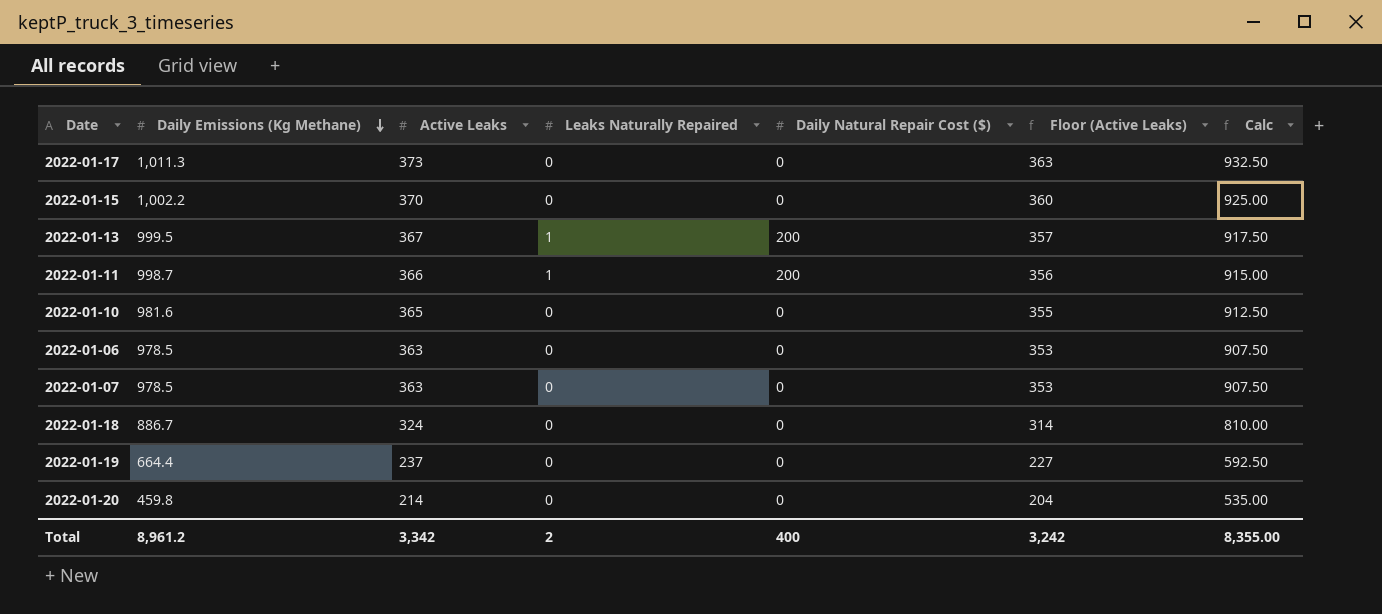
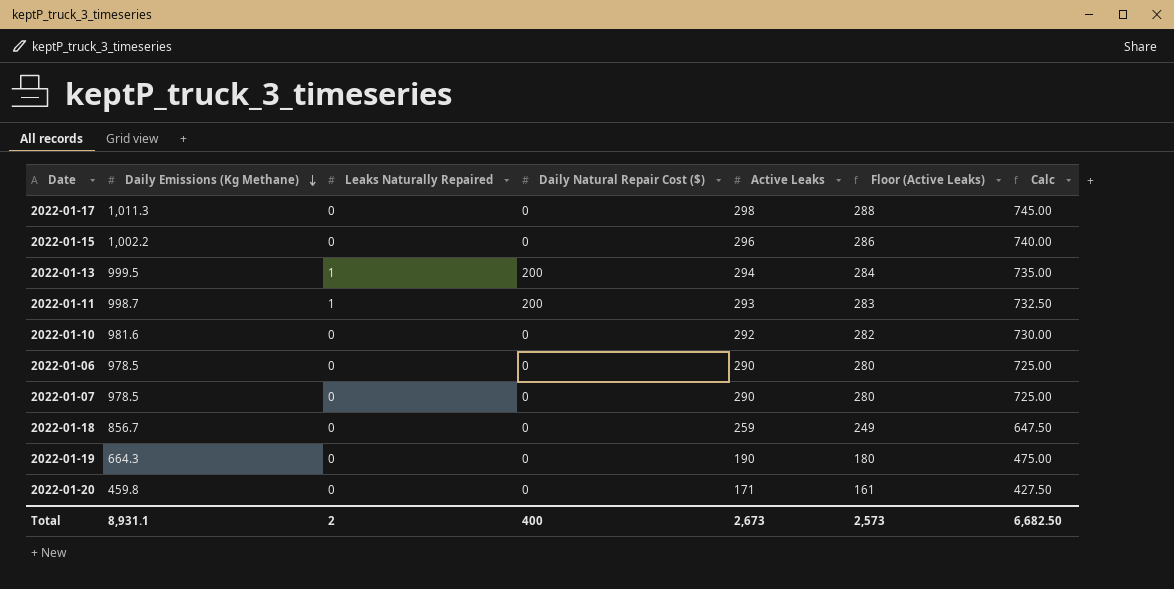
column Active Leaks | position: 3 -> 5
2022-01-17 | Active Leaks: 373 -> 298
2022-01-17 | Floor (Active Leaks): 363 -> 288
2022-01-17 | Calc: 932.50 -> 745.00
2022-01-15 | Active Leaks: 370 -> 296
2022-01-15 | Floor (Active Leaks): 360 -> 286
2022-01-15 | Calc: 925.00 -> 740.00
2022-01-13 | Active Leaks: 367 -> 294
2022-01-13 | Floor (Active Leaks): 357 -> 284
2022-01-13 | Calc: 917.50 -> 735.00
2022-01-11 | Active Leaks: 366 -> 293
2022-01-11 | Floor (Active Leaks): 356 -> 283
2022-01-11 | Calc: 915.00 -> 732.50
2022-01-10 | Active Leaks: 365 -> 292
2022-01-10 | Floor (Active Leaks): 355 -> 282
2022-01-10 | Calc: 912.50 -> 730.00
2022-01-06 | Active Leaks: 363 -> 290
2022-01-06 | Floor (Active Leaks): 353 -> 280
2022-01-06 | Calc: 907.50 -> 725.00
2022-01-07 | Active Leaks: 363 -> 290
2022-01-07 | Floor (Active Leaks): 353 -> 280
2022-01-07 | Calc: 907.50 -> 725.00
2022-01-18 | Daily Emissions (Kg Methane): 886.7 -> 856.7
2022-01-18 | Active Leaks: 324 -> 259
2022-01-18 | Floor (Active Leaks): 314 -> 249
2022-01-18 | Calc: 810.00 -> 647.50
2022-01-19 | Daily Emissions (Kg Methane): 664.4 -> 664.3
2022-01-19 | Active Leaks: 237 -> 190
2022-01-19 | Floor (Active Leaks): 227 -> 180
2022-01-19 | Calc: 592.50 -> 475.00
2022-01-20 | Active Leaks: 214 -> 171
2022-01-20 | Floor (Active Leaks): 204 -> 161
2022-01-20 | Calc: 535.00 -> 427.50
Total | Daily Emissions (Kg Methane): 8,961.2 -> 8,931.1
Total | Active Leaks: 3,342 -> 2,673
Total | Floor (Active Leaks): 3,242 -> 2,573
Total | Calc: 8,355.00 -> 6,682.50

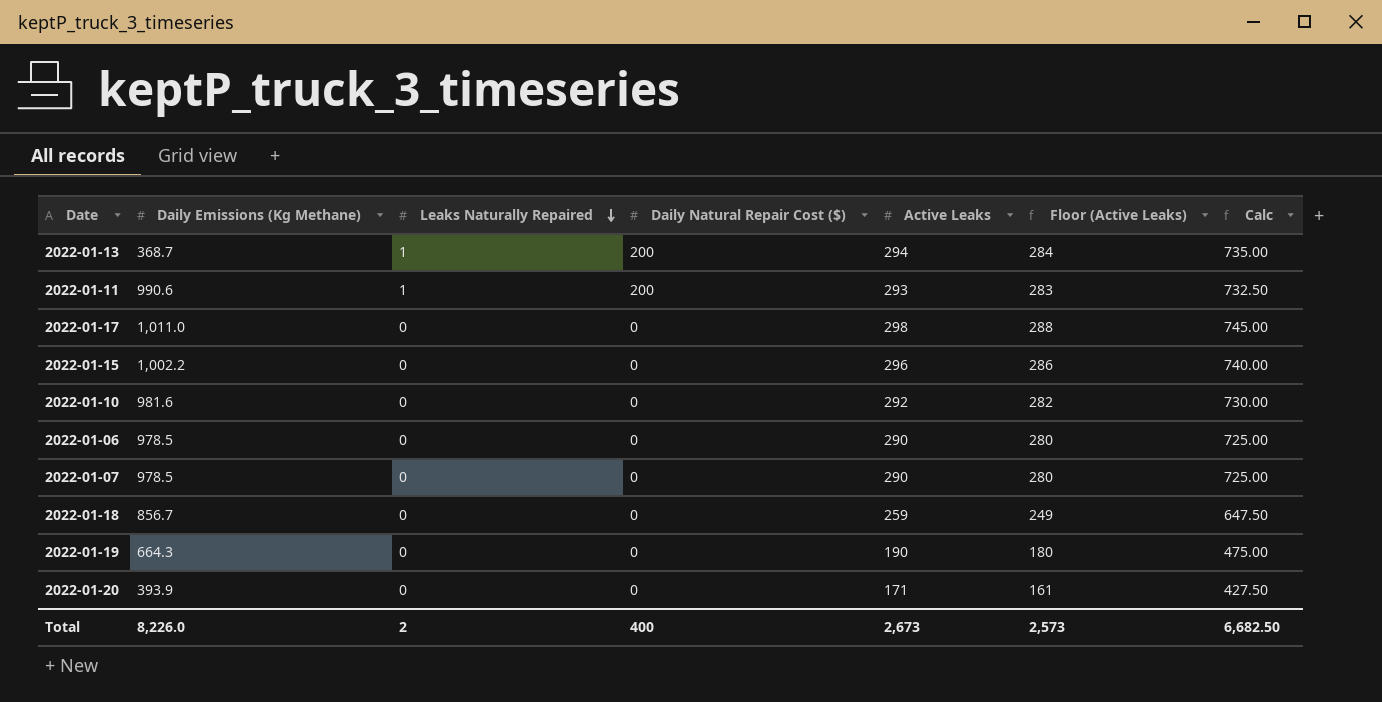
row order: Daily Emissions (Kg Methane) descending -> Leaks Naturally Repaired descending
2022-01-13 | Daily Emissions (Kg Methane): 999.5 -> 368.7
2022-01-11 | Daily Emissions (Kg Methane): 998.7 -> 990.6
2022-01-17 | Daily Emissions (Kg Methane): 1,011.3 -> 1,011.0
2022-01-20 | Daily Emissions (Kg Methane): 459.8 -> 393.9
Total | Daily Emissions (Kg Methane): 8,931.1 -> 8,226.0

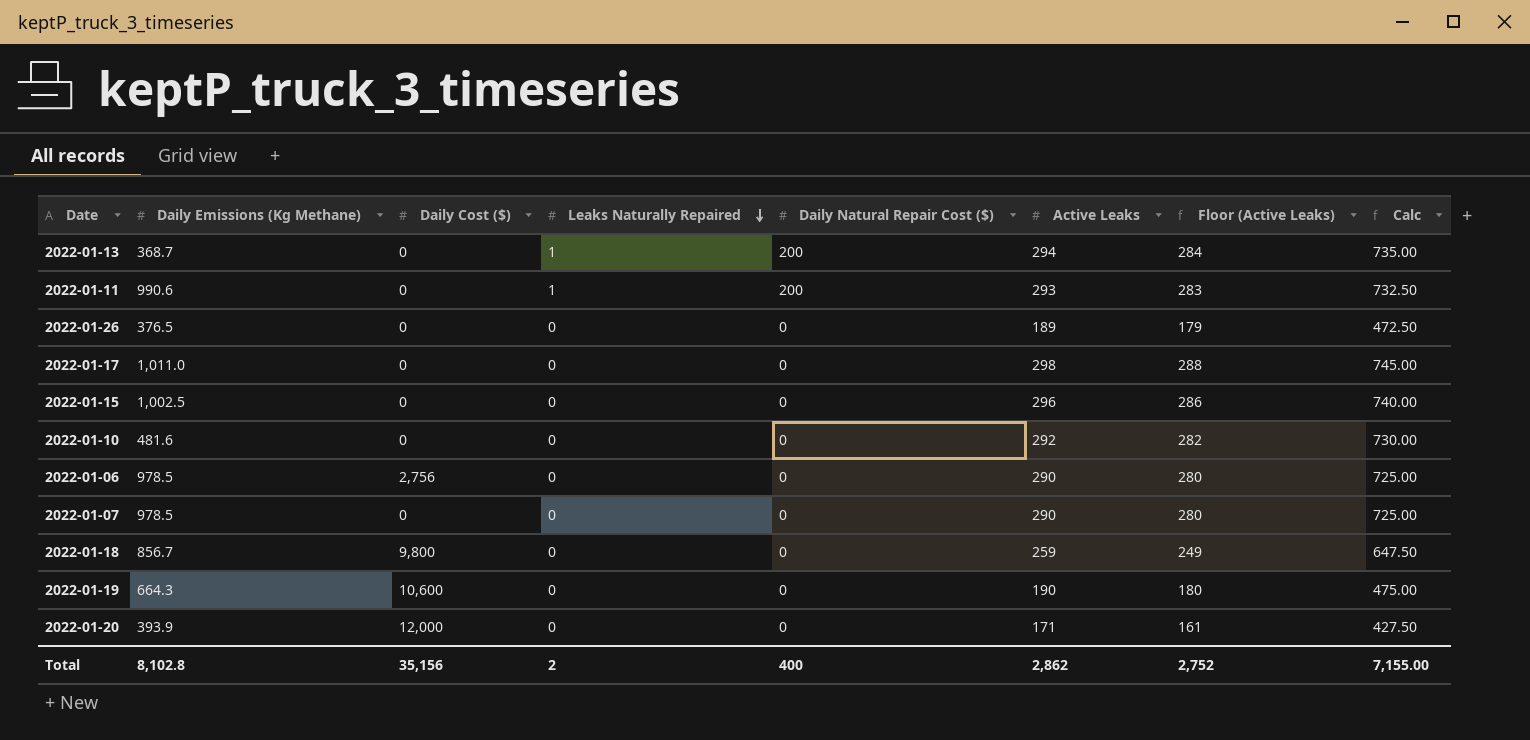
column Daily Cost ($) | position: none -> 3
row 2022-01-26: none -> 376.5 | 0 | 0 | 0 | 189 | 179 | 472.50
2022-01-15 | Daily Emissions (Kg Methane): 1,002.2 -> 1,002.5
2022-01-10 | Daily Emissions (Kg Methane): 981.6 -> 481.6
Total | Daily Emissions (Kg Methane): 8,226.0 -> 8,102.8
Total | Active Leaks: 2,673 -> 2,862
Total | Floor (Active Leaks): 2,573 -> 2,752
Total | Calc: 6,682.50 -> 7,155.00

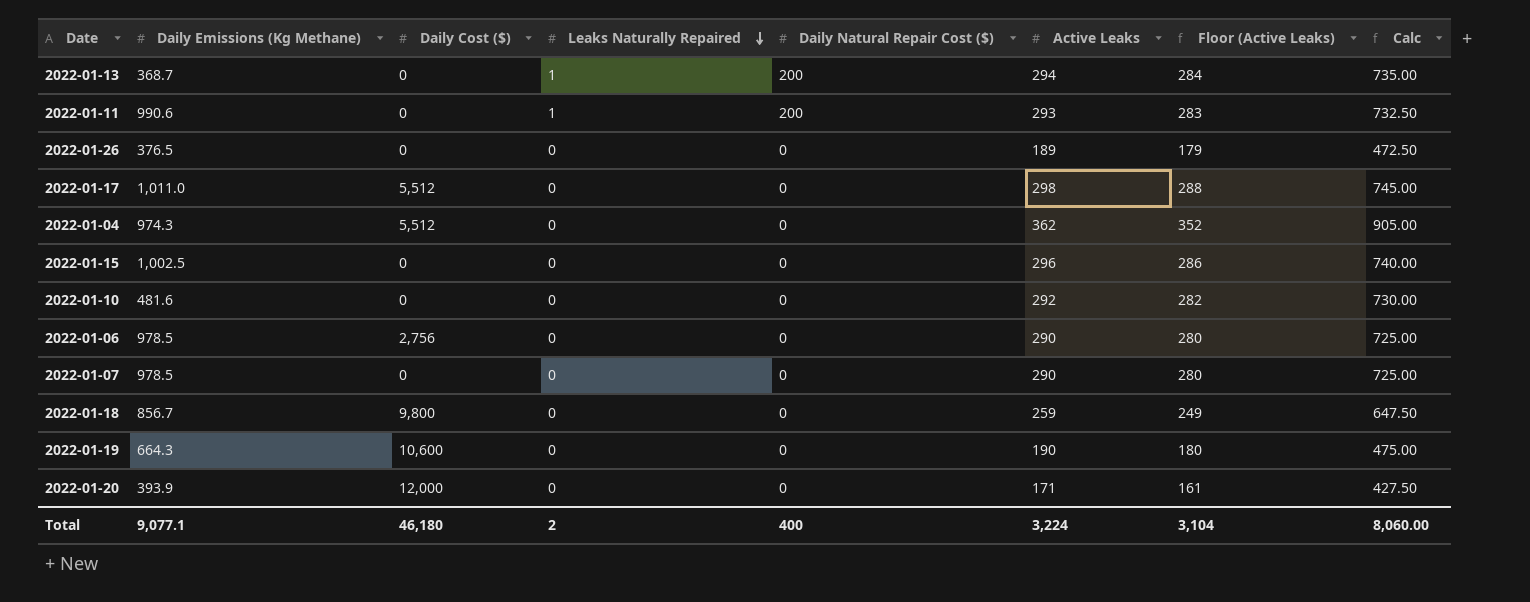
2022-01-17 | Daily Cost ($): 0 -> 5,512
row 2022-01-04: none -> 974.3 | 5,512 | 0 | 0 | 362 | 352 | 905.00
Total | Daily Emissions (Kg Methane): 8,102.8 -> 9,077.1
Total | Daily Cost ($): 35,156 -> 46,180
Total | Active Leaks: 2,862 -> 3,224
Total | Floor (Active Leaks): 2,752 -> 3,104
Total | Calc: 7,155.00 -> 8,060.00

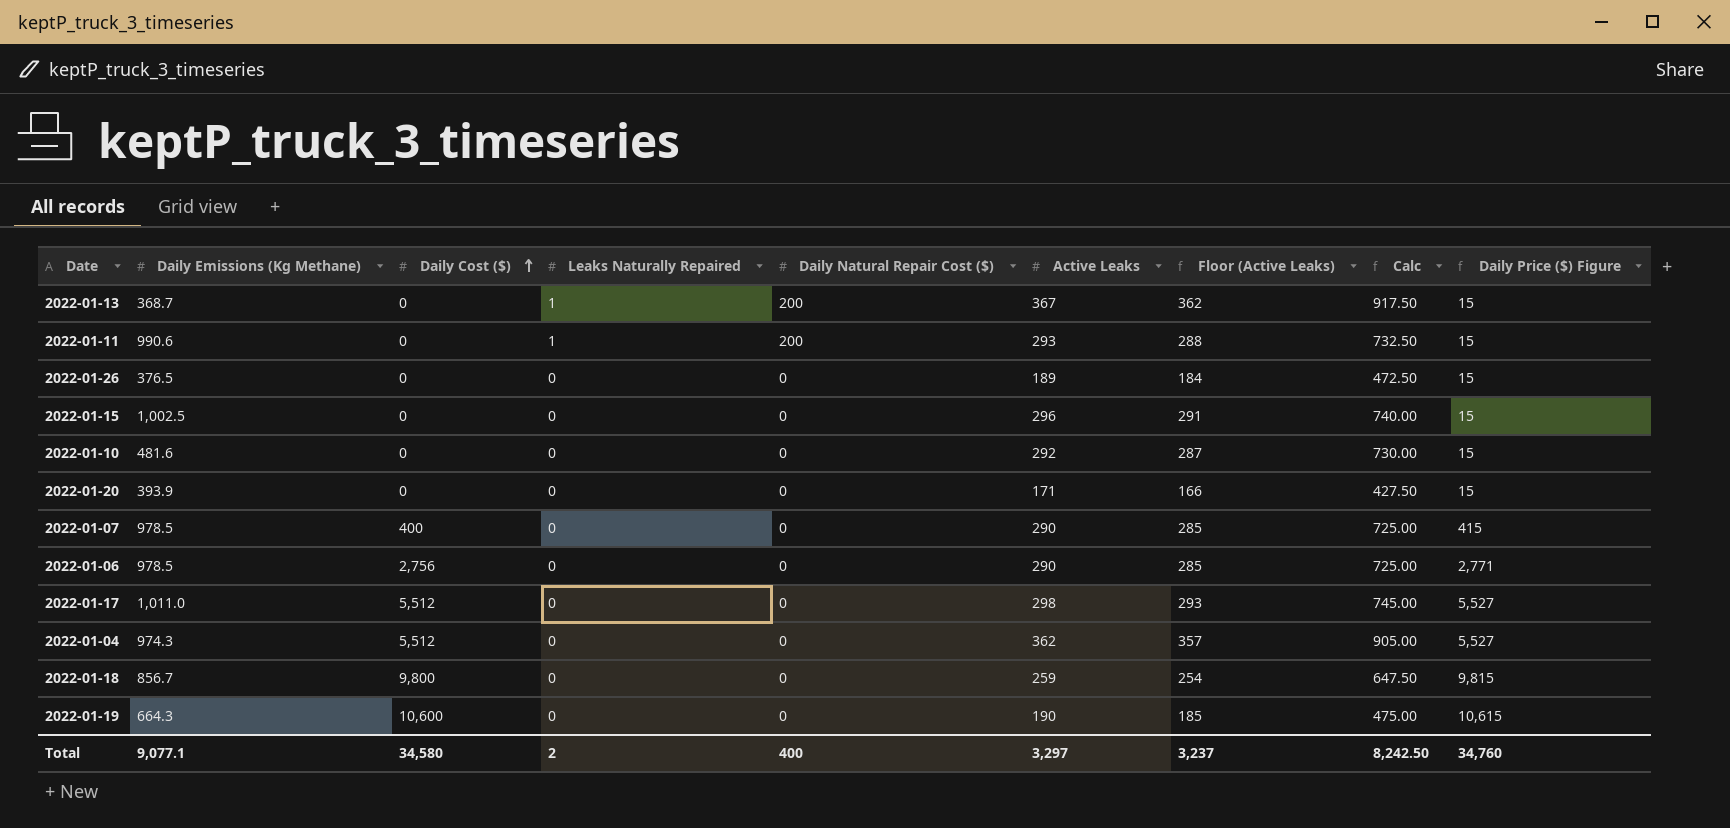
row order: Leaks Naturally Repaired descending -> Daily Cost ($) ascending
column Floor (Active Leaks) | formula: [Active Leaks] - 10 -> [Active Leaks] - 5
column Daily Price ($) Figure | formula: none -> [Daily Cost ($)] + 15
2022-01-13 | Active Leaks: 294 -> 367
2022-01-13 | Calc: 735.00 -> 917.50
2022-01-20 | Daily Cost ($): 12,000 -> 0
2022-01-07 | Daily Cost ($): 0 -> 400
Total | Daily Cost ($): 46,180 -> 34,580
Total | Active Leaks: 3,224 -> 3,297
Total | Floor (Active Leaks): 3,104 -> 3,237
Total | Calc: 8,060.00 -> 8,242.50

